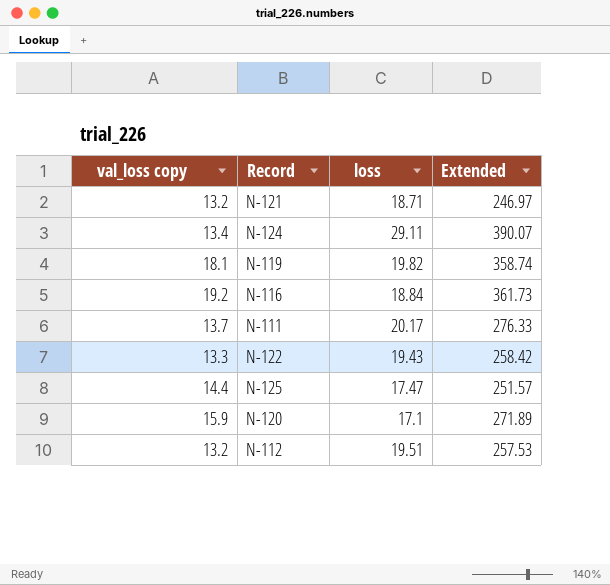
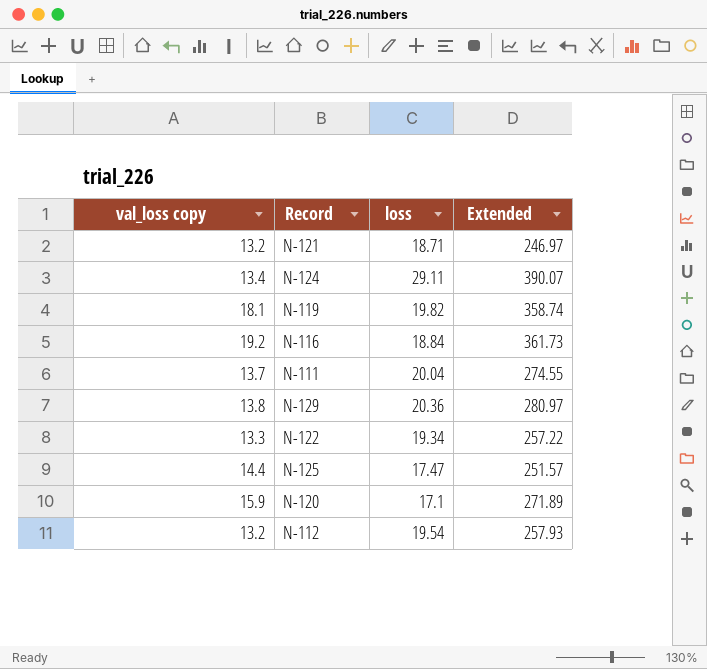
N-111 | loss: 20.17 -> 20.04
N-111 | Extended: 276.33 -> 274.55
row N-129: none -> 13.8 | 20.36 | 280.97
N-122 | loss: 19.43 -> 19.34
N-122 | Extended: 258.42 -> 257.22
N-112 | loss: 19.51 -> 19.54
N-112 | Extended: 257.53 -> 257.93

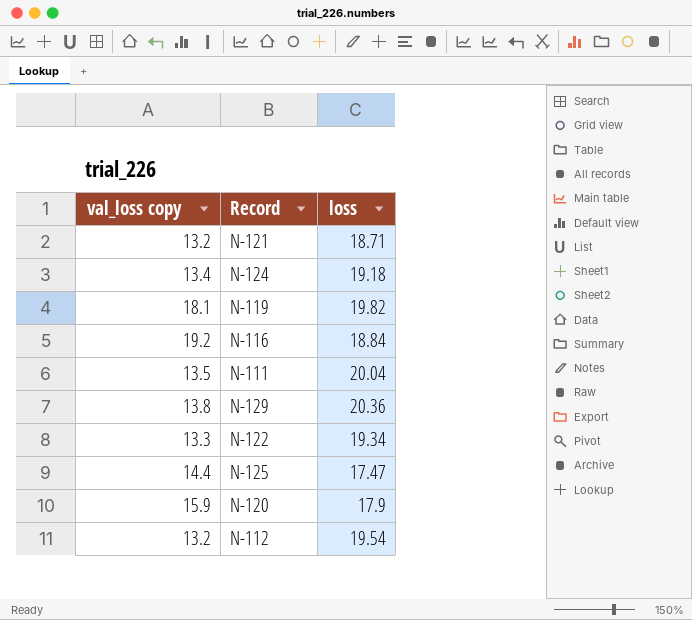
column Extended | formula: [val_loss copy] * [loss] -> none
N-124 | loss: 29.11 -> 19.18
N-111 | val_loss copy: 13.7 -> 13.5
N-120 | loss: 17.1 -> 17.9

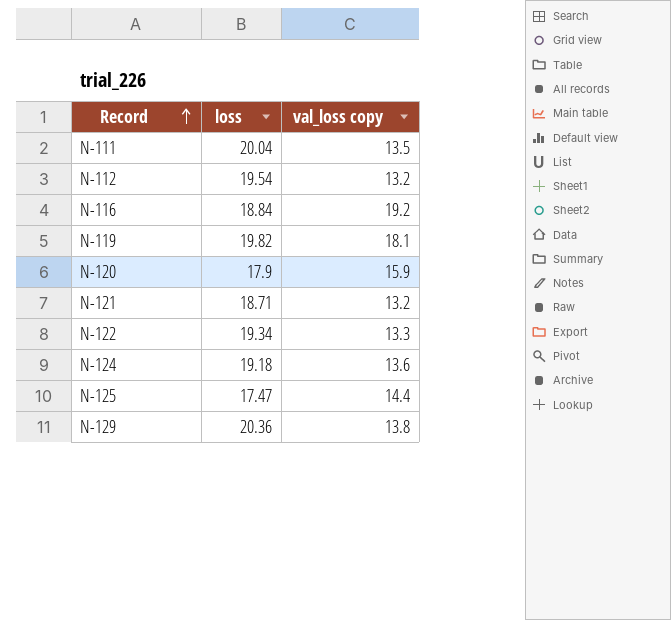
row order: none -> Record ascending
column val_loss copy | position: 1 -> 3
N-124 | val_loss copy: 13.4 -> 13.6

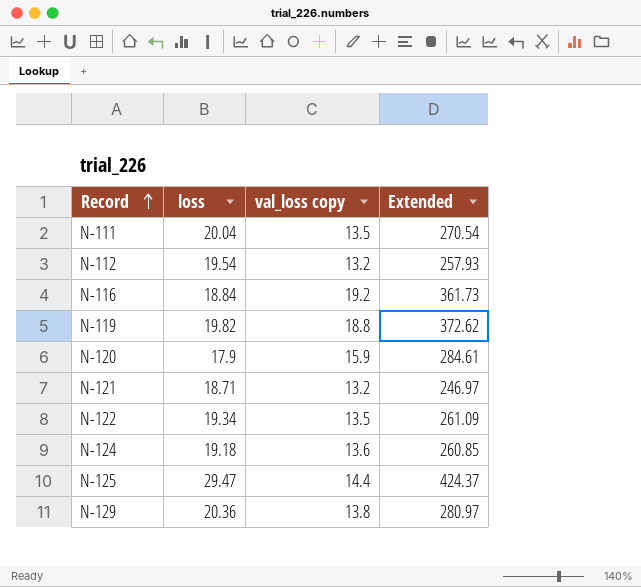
column Extended | formula: none -> [loss] * [val_loss copy]
N-119 | val_loss copy: 18.1 -> 18.8
N-122 | val_loss copy: 13.3 -> 13.5
N-125 | loss: 17.47 -> 29.47

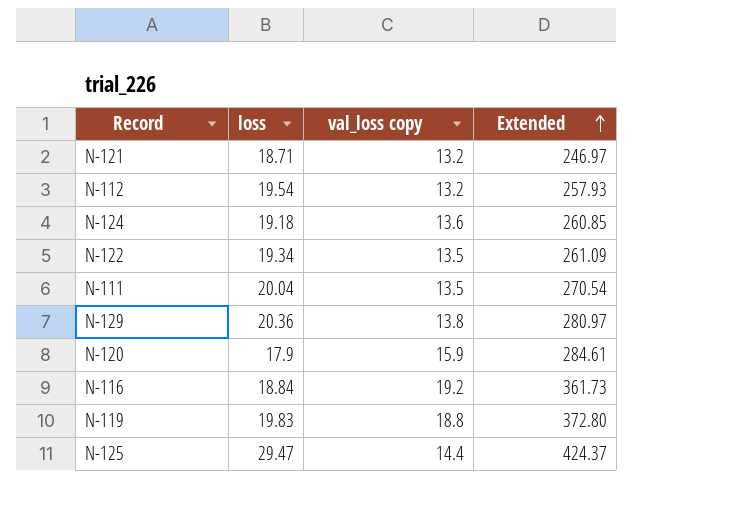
row order: Record ascending -> Extended ascending
N-119 | loss: 19.82 -> 19.83
N-119 | Extended: 372.62 -> 372.80

